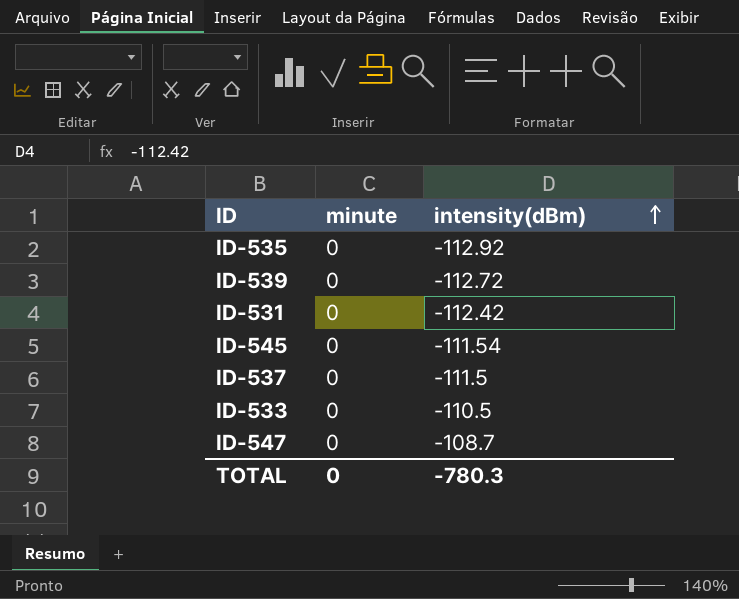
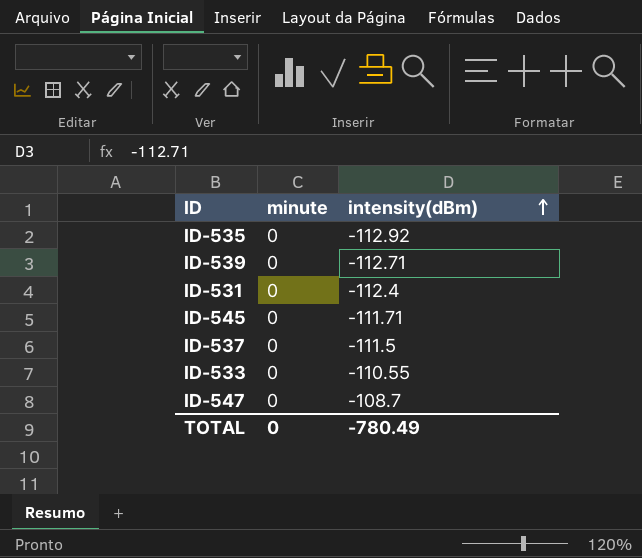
ID-539 | intensity(dBm): -112.72 -> -112.71
ID-531 | intensity(dBm): -112.42 -> -112.4
ID-545 | intensity(dBm): -111.54 -> -111.71
ID-533 | intensity(dBm): -110.5 -> -110.55
TOTAL | intensity(dBm): -780.3 -> -780.49

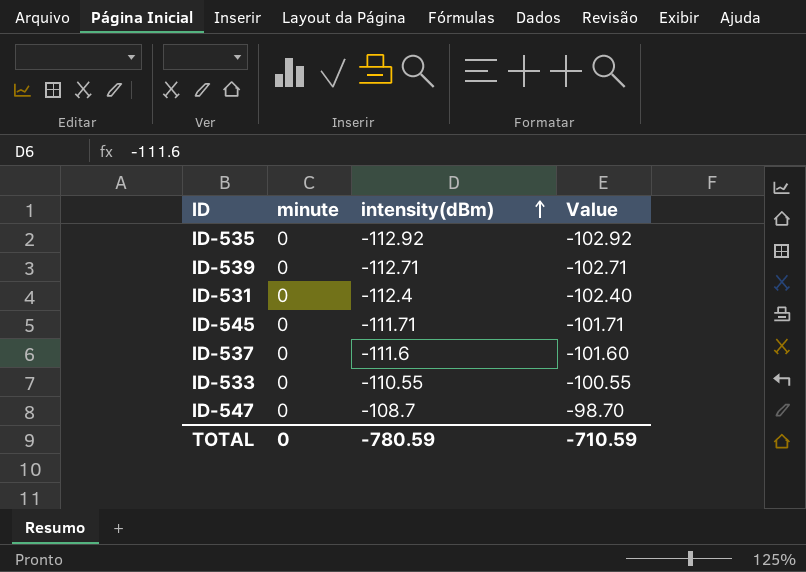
column Value | formula: none -> [intensity(dBm)] + 10
ID-537 | intensity(dBm): -111.5 -> -111.6
TOTAL | intensity(dBm): -780.49 -> -780.59

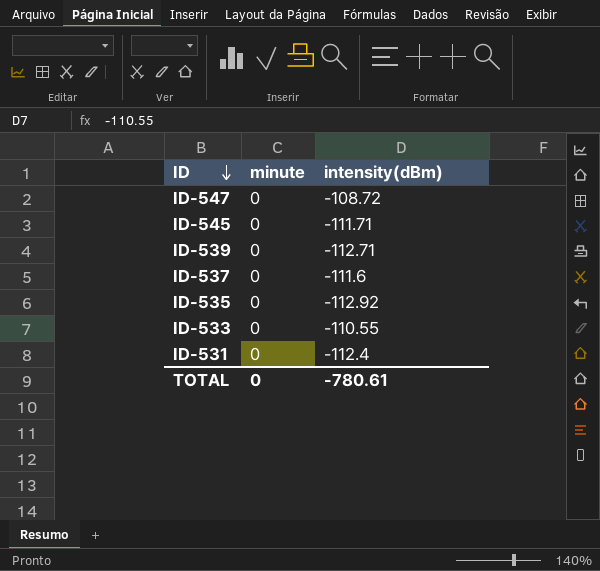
row order: intensity(dBm) ascending -> ID descending
column Value | formula: [intensity(dBm)] + 10 -> none
ID-547 | intensity(dBm): -108.7 -> -108.72
TOTAL | intensity(dBm): -780.59 -> -780.61

